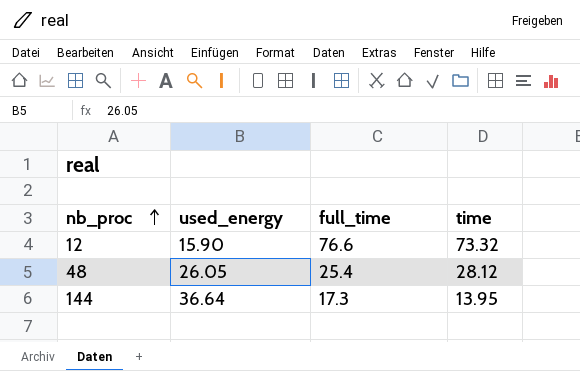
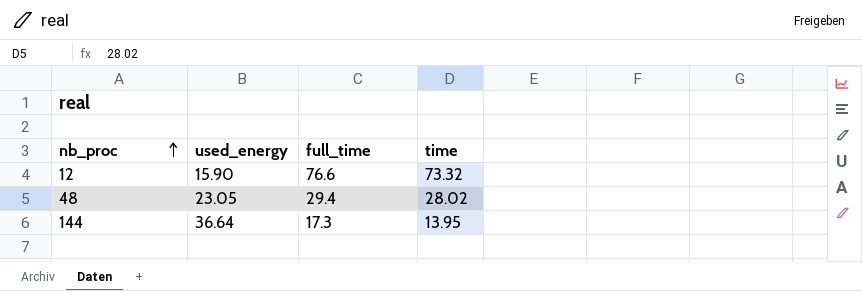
48 | used_energy: 26.05 -> 23.05
48 | full_time: 25.4 -> 29.4
48 | time: 28.12 -> 28.02

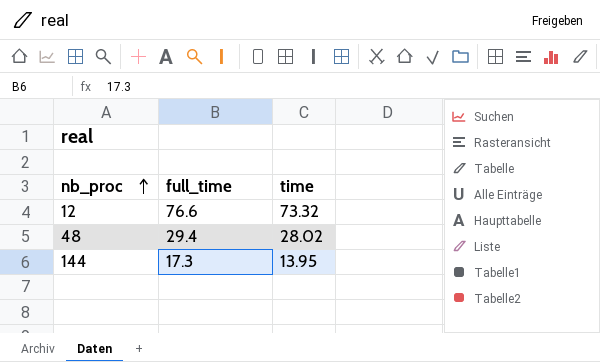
column used_energy | position: 2 -> none

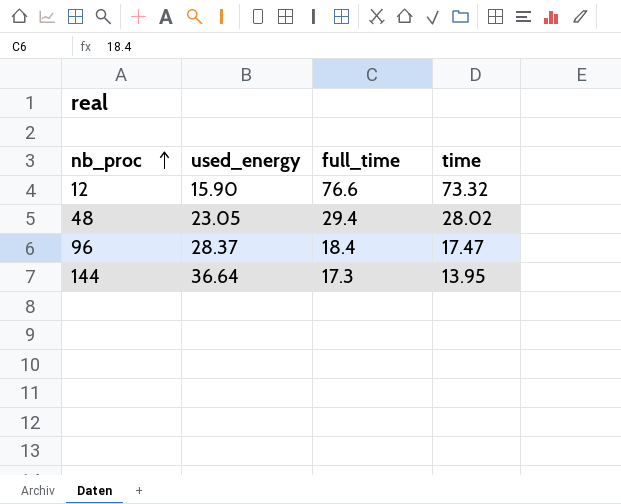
column used_energy | position: none -> 2
row 96: none -> 28.37 | 18.4 | 17.47

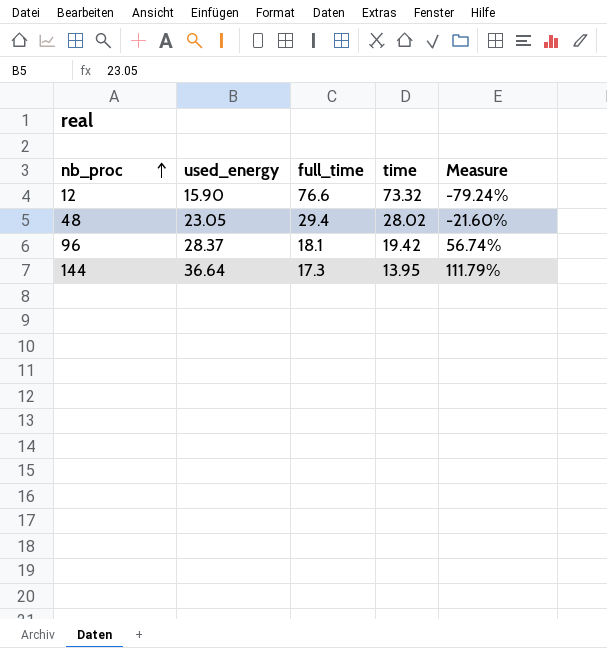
column Measure | formula: none -> ([used_energy] - [full_time]) / [full_time]
96 | full_time: 18.4 -> 18.1
96 | time: 17.47 -> 19.42

